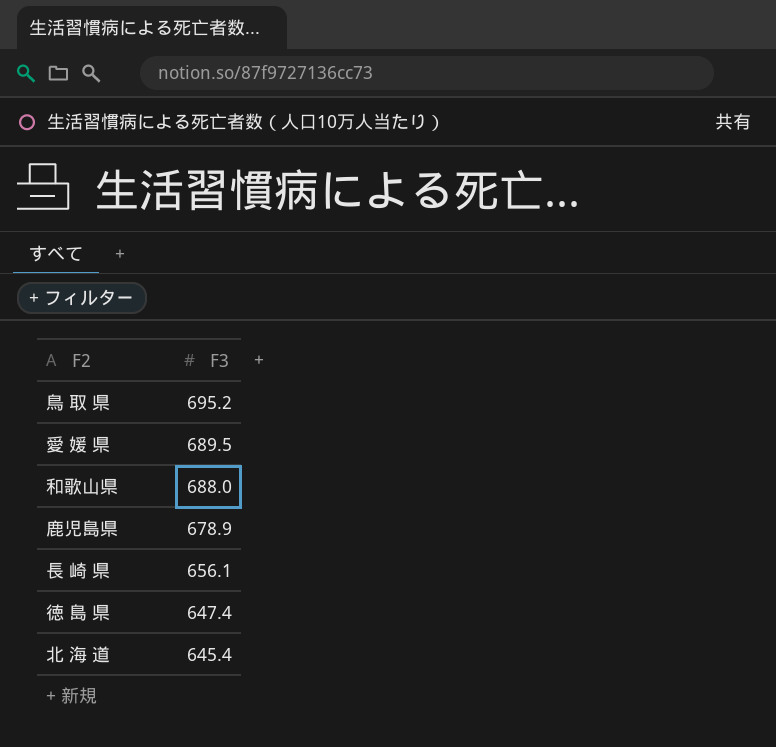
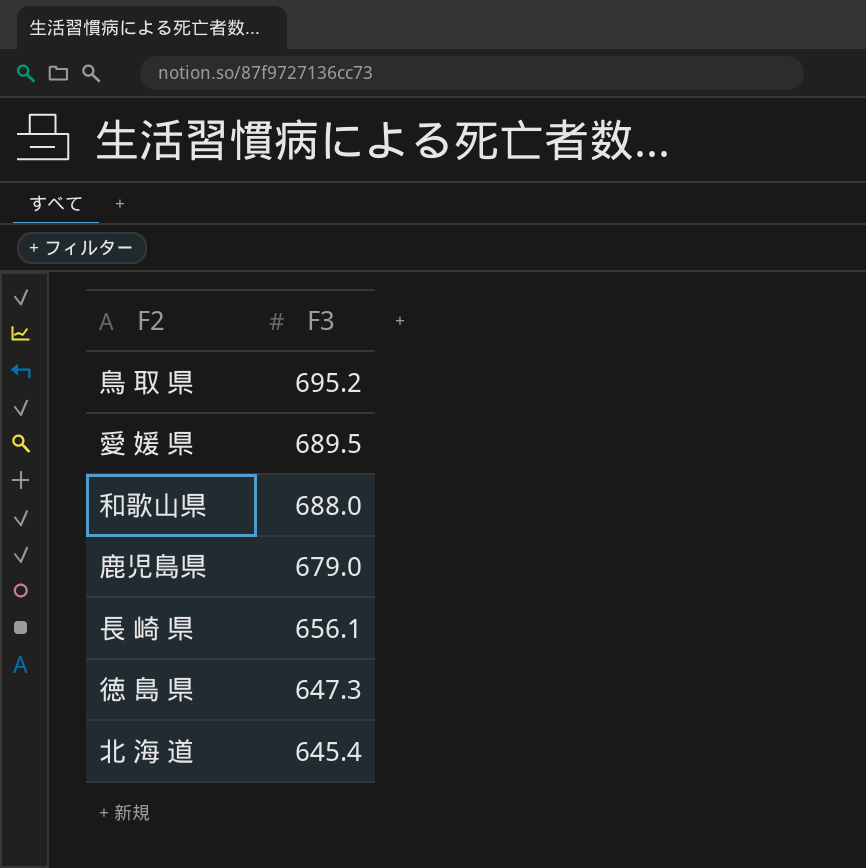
鹿児島県 | F3: 678.9 -> 679.0
徳 島 県 | F3: 647.4 -> 647.3

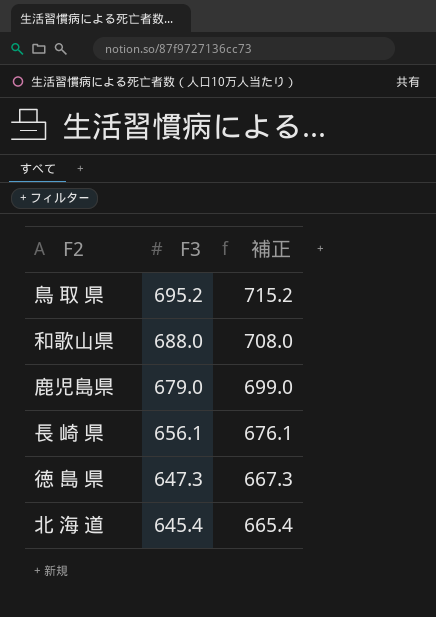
column 補正 | formula: none -> [F3] + 20
row 愛 媛 県: 689.5 -> none

